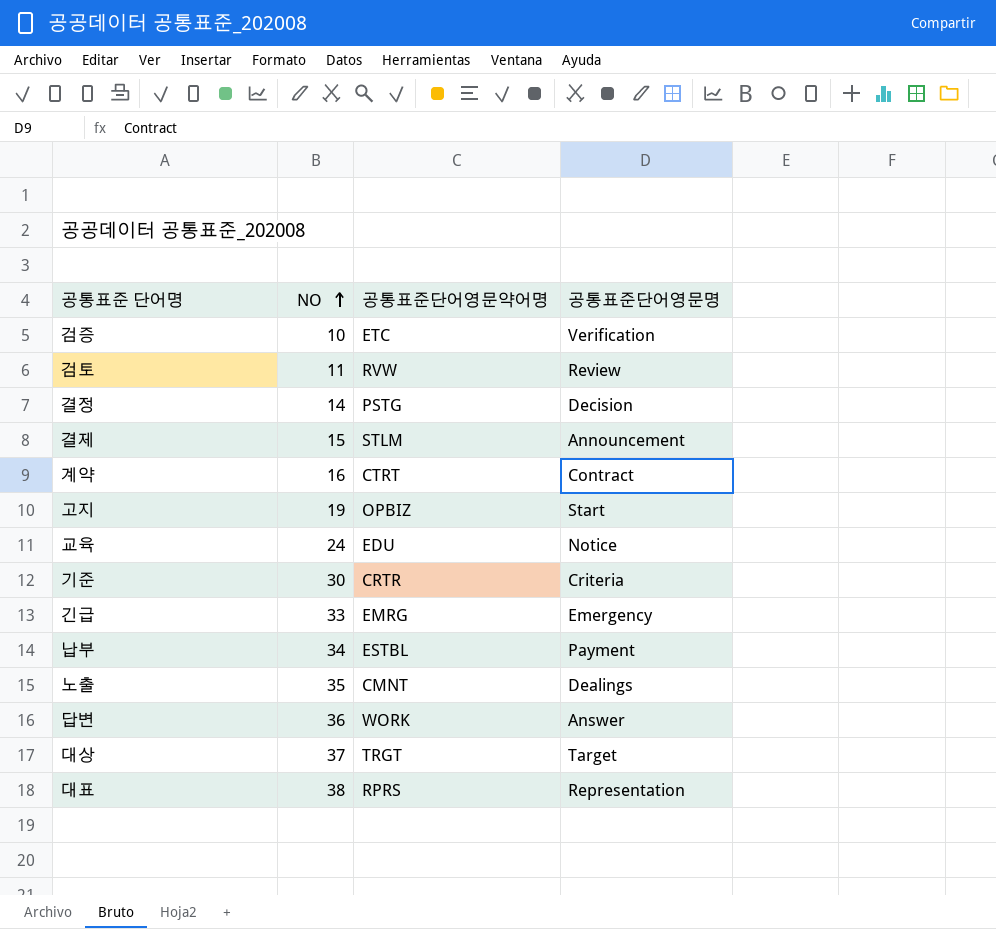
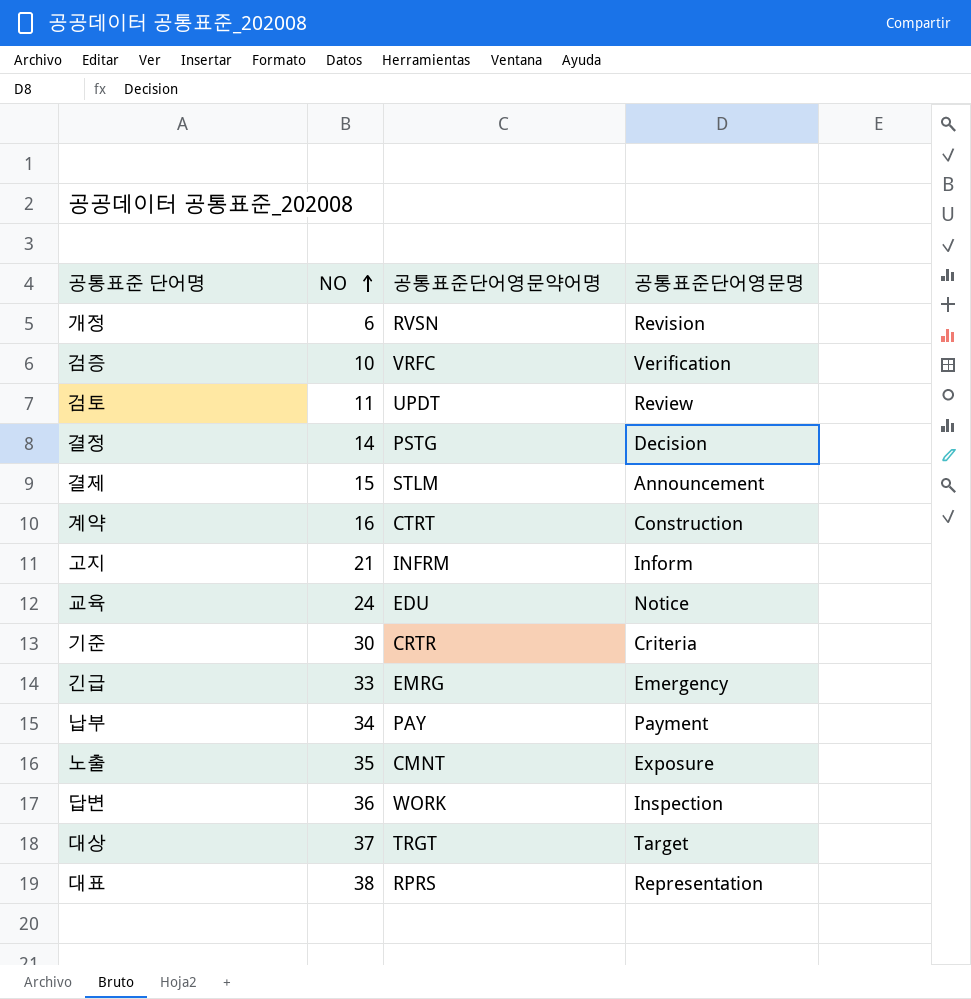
row 개정: none -> 6 | RVSN | Revision
검증 | 공통표준단어영문약어명: ETC -> VRFC
검토 | 공통표준단어영문약어명: RVW -> UPDT
계약 | 공통표준단어영문명: Contract -> Construction
고지 | NO: 19 -> 21
고지 | 공통표준단어영문약어명: OPBIZ -> INFRM
고지 | 공통표준단어영문명: Start -> Inform
납부 | 공통표준단어영문약어명: ESTBL -> PAY
노출 | 공통표준단어영문명: Dealings -> Exposure
답변 | 공통표준단어영문명: Answer -> Inspection

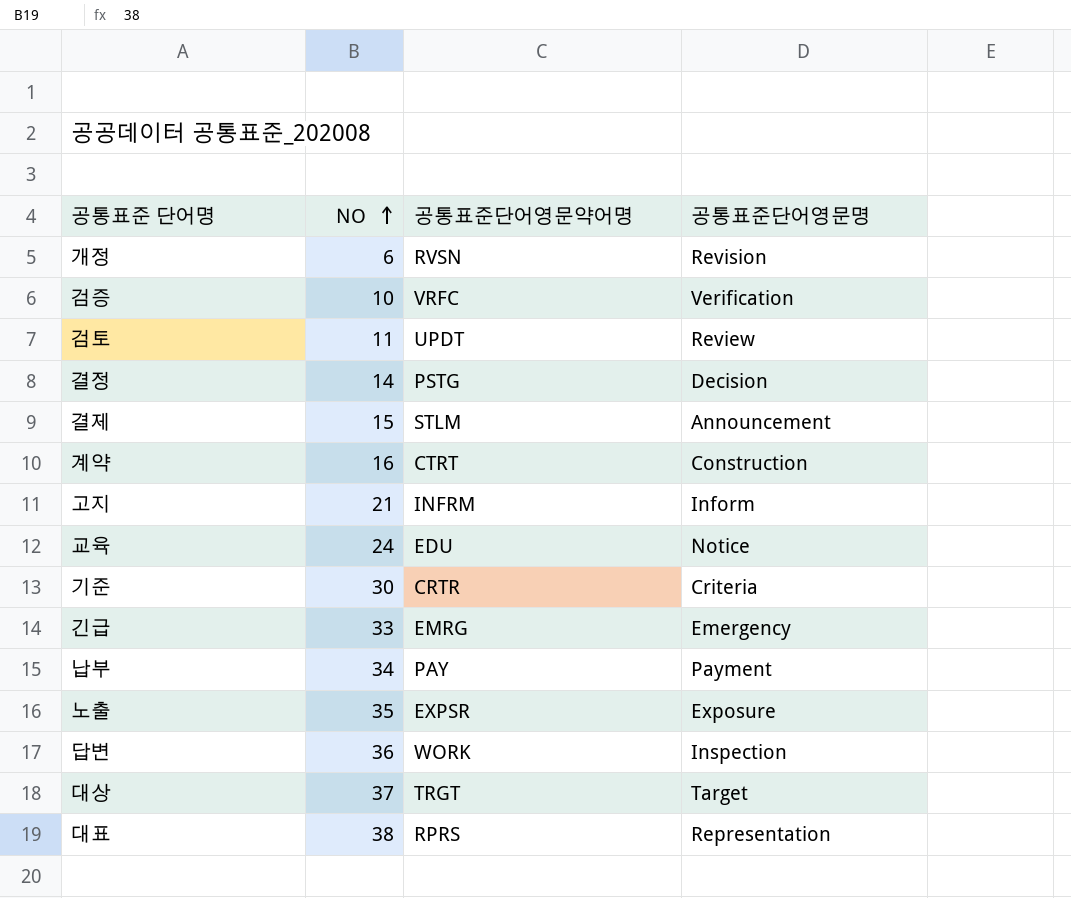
노출 | 공통표준단어영문약어명: CMNT -> EXPSR

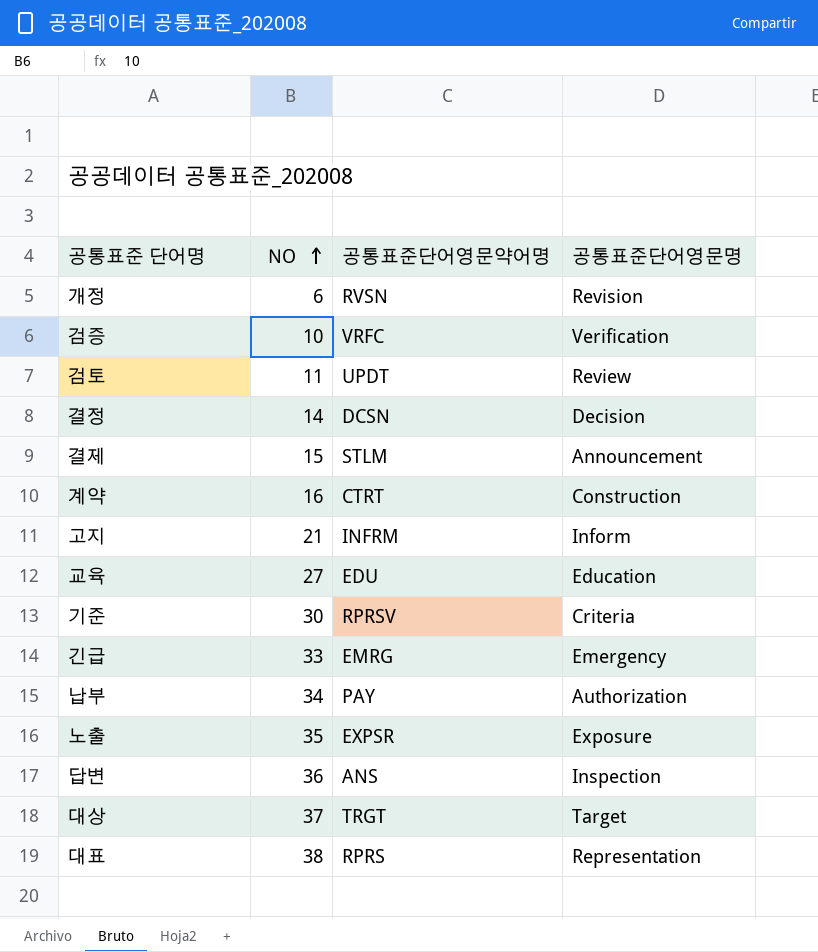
결정 | 공통표준단어영문약어명: PSTG -> DCSN
교육 | NO: 24 -> 27
교육 | 공통표준단어영문명: Notice -> Education
기준 | 공통표준단어영문약어명: CRTR -> RPRSV
납부 | 공통표준단어영문명: Payment -> Authorization
답변 | 공통표준단어영문약어명: WORK -> ANS

